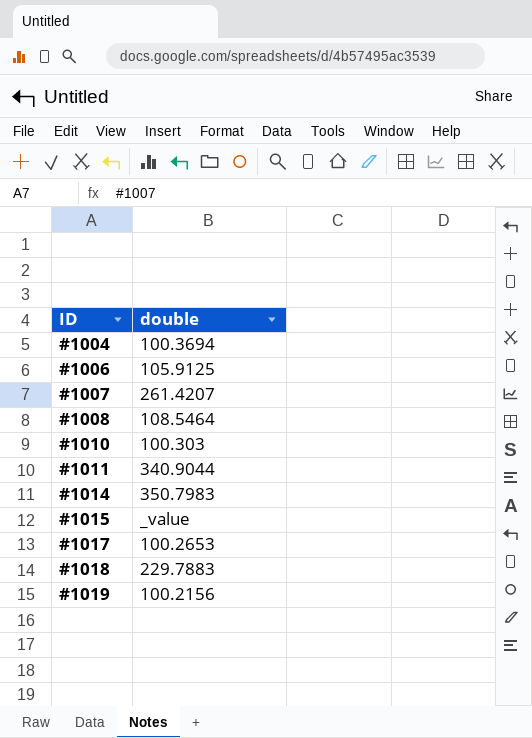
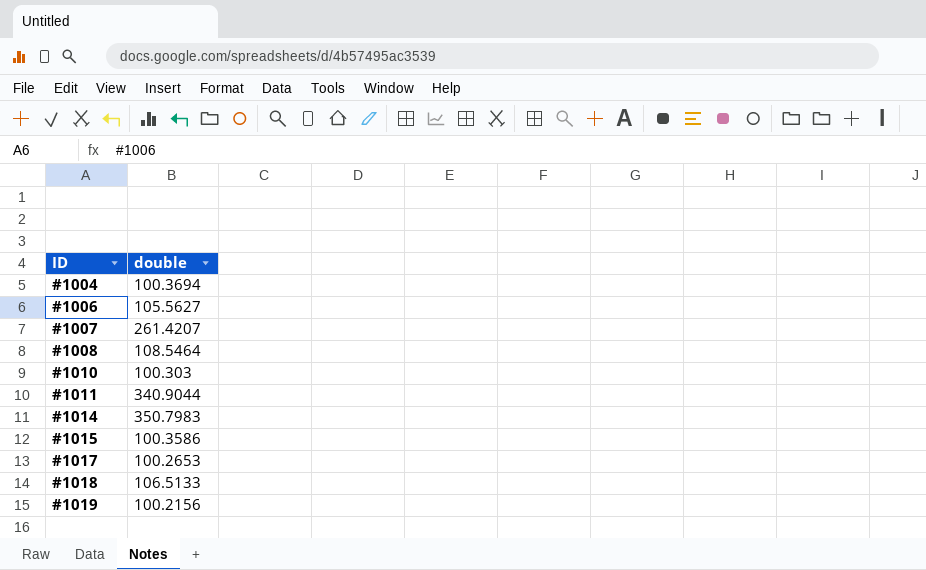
#1006 | double: 105.9125 -> 105.5627
#1015 | double: _value -> 100.3586
#1018 | double: 229.7883 -> 106.5133

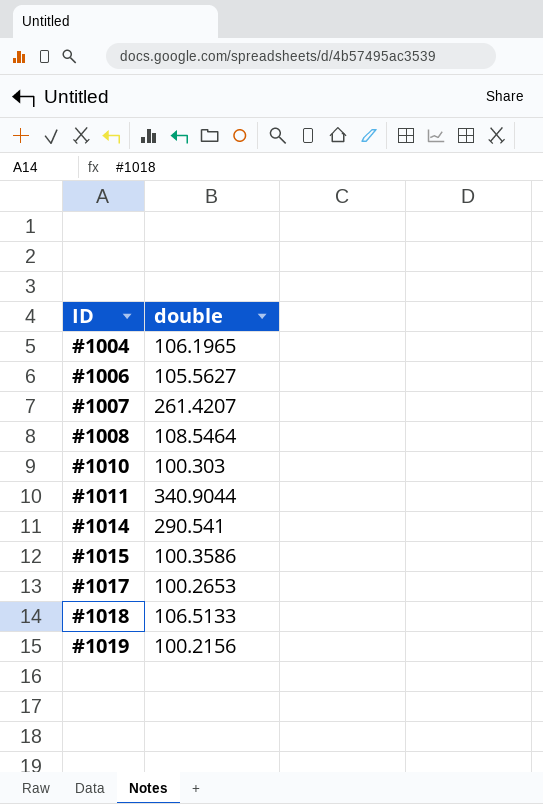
#1004 | double: 100.3694 -> 106.1965
#1014 | double: 350.7983 -> 290.541

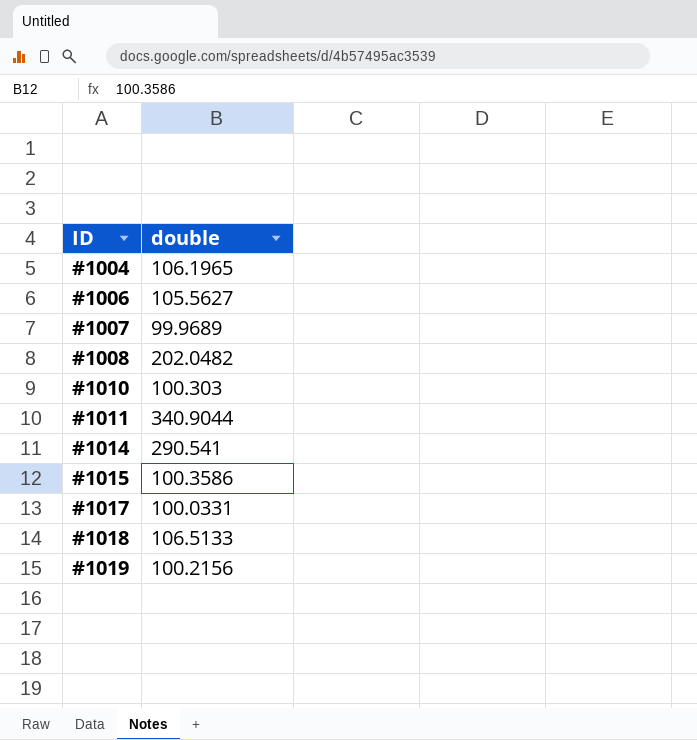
#1007 | double: 261.4207 -> 99.9689
#1008 | double: 108.5464 -> 202.0482
#1017 | double: 100.2653 -> 100.0331

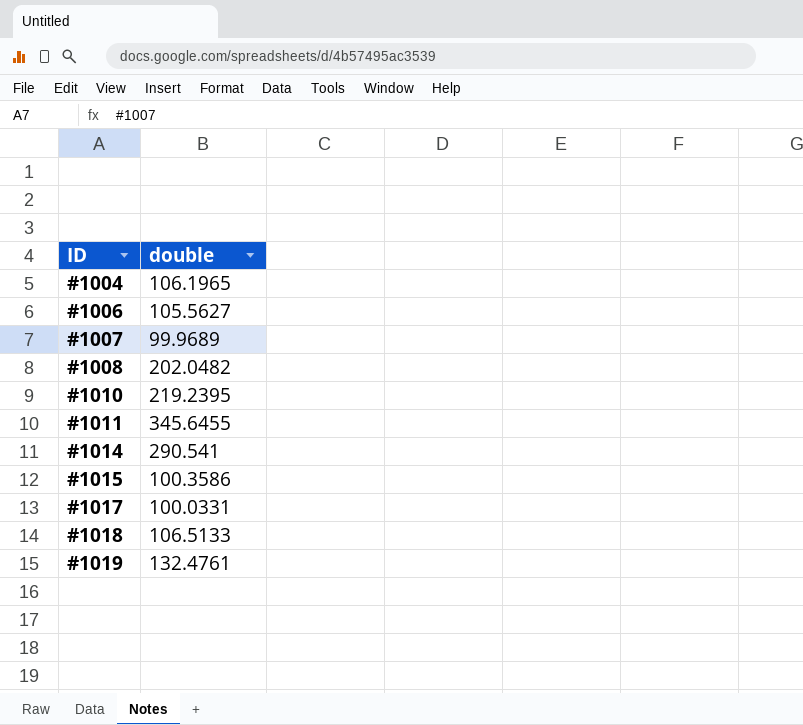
#1010 | double: 100.303 -> 219.2395
#1011 | double: 340.9044 -> 345.6455
#1019 | double: 100.2156 -> 132.4761

